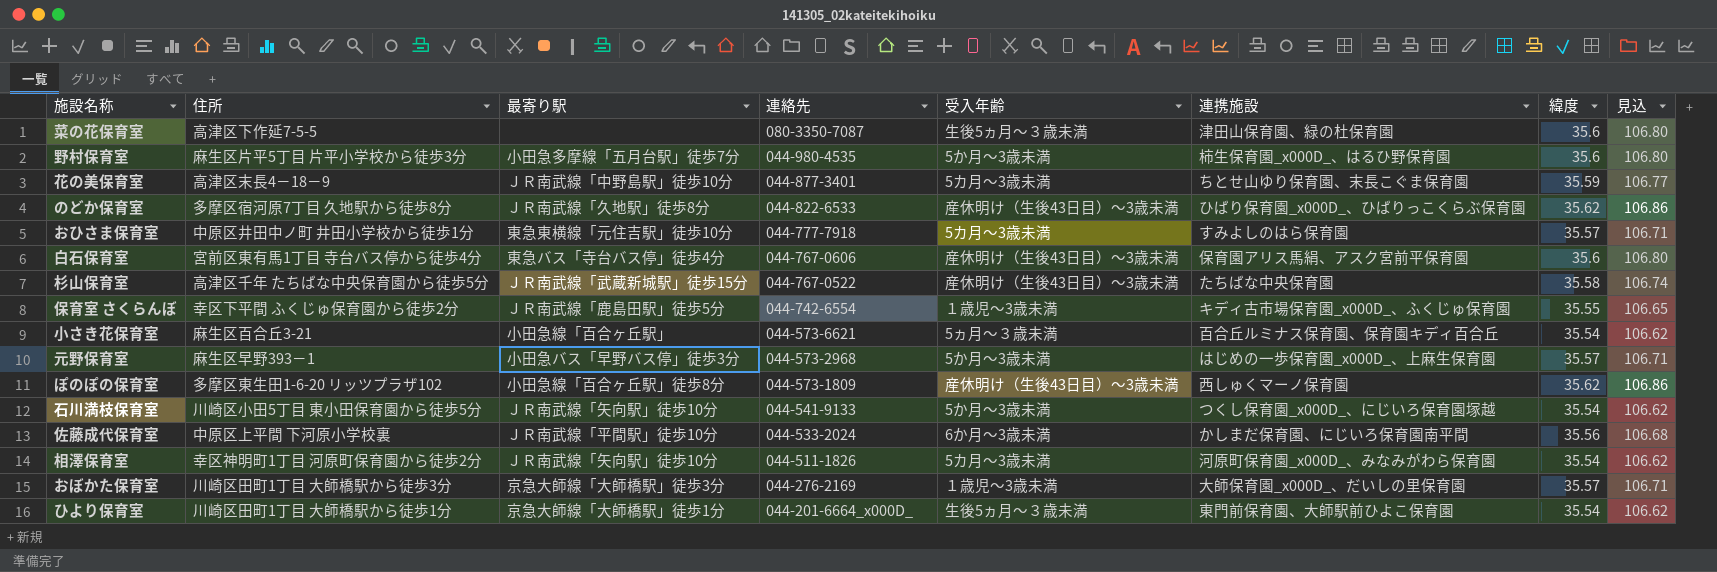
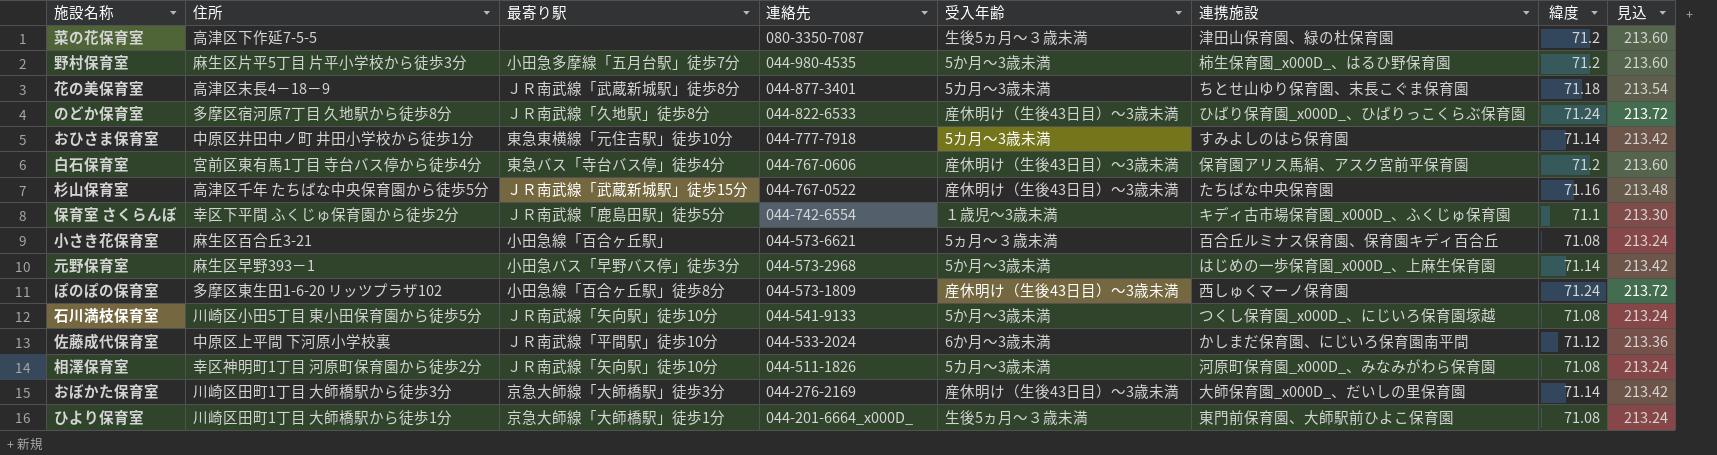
菜の花保育室 | 緯度: 35.6 -> 71.2
菜の花保育室 | 見込: 106.80 -> 213.60
野村保育室 | 緯度: 35.6 -> 71.2
野村保育室 | 見込: 106.80 -> 213.60
花の美保育室 | 最寄り駅: ＪＲ南武線「中野島駅」徒歩10分 -> ＪＲ南武線「武蔵新城駅」徒歩8分
花の美保育室 | 緯度: 35.59 -> 71.18
花の美保育室 | 見込: 106.77 -> 213.54
のどか保育室 | 緯度: 35.62 -> 71.24
のどか保育室 | 見込: 106.86 -> 213.72
おひさま保育室 | 緯度: 35.57 -> 71.14
おひさま保育室 | 見込: 106.71 -> 213.42
白石保育室 | 緯度: 35.6 -> 71.2
白石保育室 | 見込: 106.80 -> 213.60
杉山保育室 | 緯度: 35.58 -> 71.16
杉山保育室 | 見込: 106.74 -> 213.48
保育室 さくらんぼ | 緯度: 35.55 -> 71.1
保育室 さくらんぼ | 見込: 106.65 -> 213.30
小さき花保育室 | 緯度: 35.54 -> 71.08
小さき花保育室 | 見込: 106.62 -> 213.24
元野保育室 | 緯度: 35.57 -> 71.14
元野保育室 | 見込: 106.71 -> 213.42
ぽのぽの保育室 | 緯度: 35.62 -> 71.24
ぽのぽの保育室 | 見込: 106.86 -> 213.72
石川満枝保育室 | 緯度: 35.54 -> 71.08
石川満枝保育室 | 見込: 106.62 -> 213.24
佐藤成代保育室 | 緯度: 35.56 -> 71.12
佐藤成代保育室 | 見込: 106.68 -> 213.36
相澤保育室 | 緯度: 35.54 -> 71.08
相澤保育室 | 見込: 106.62 -> 213.24
おぼかた保育室 | 受入年齢: １歳児～3歳未満 -> 産休明け（生後43日目）～3歳未満
おぼかた保育室 | 緯度: 35.57 -> 71.14
おぼかた保育室 | 見込: 106.71 -> 213.42
ひより保育室 | 緯度: 35.54 -> 71.08
ひより保育室 | 見込: 106.62 -> 213.24

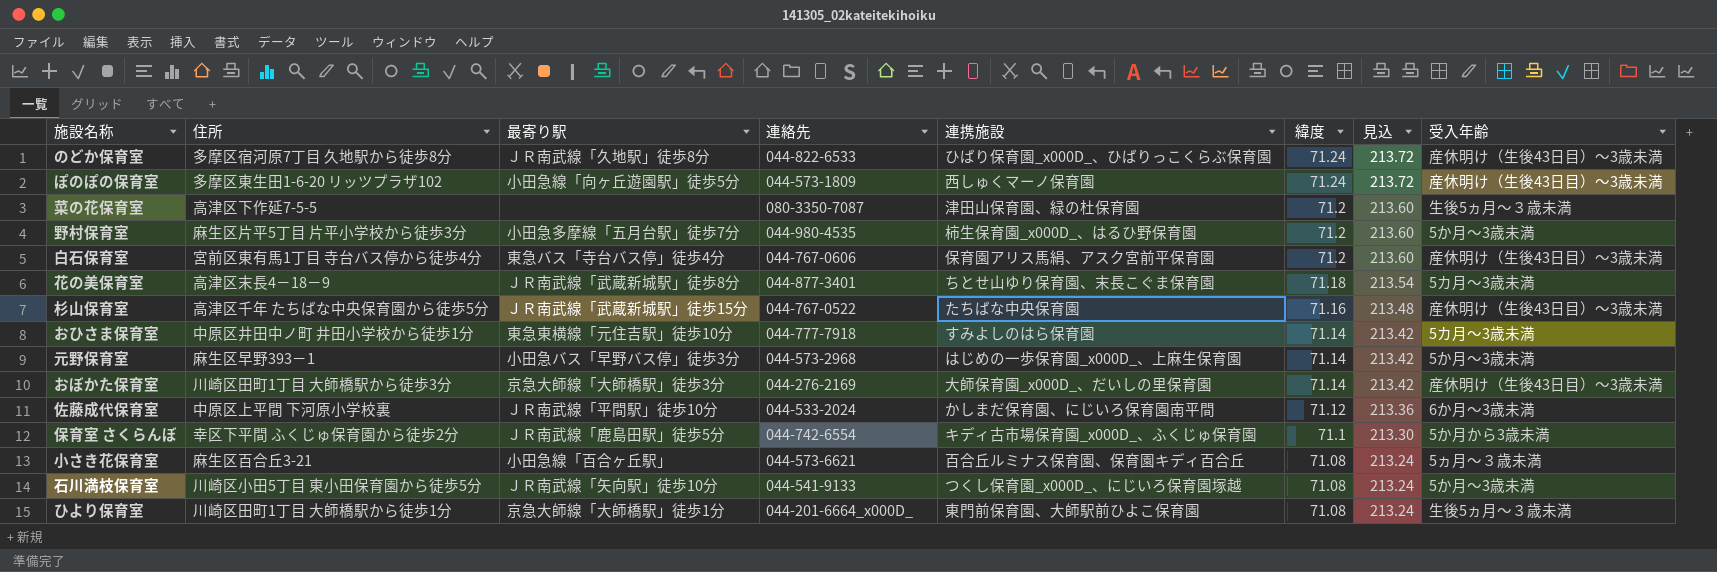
row order: 連絡先 descending -> 緯度 descending
column 受入年齢 | position: 5 -> 8
row 相澤保育室: 幸区神明町1丁目 河原町保育園から徒歩2分 | ＪＲ南武線「矢向駅」徒歩10分 | 044-511-1826 | 5カ月～3歳未満 | 河原町保育園_x000D_、みなみがわら保育園 | 71.08 | 213.24 -> none
ぽのぽの保育室 | 最寄り駅: 小田急線「百合ヶ丘駅」徒歩8分 -> 小田急線「向ヶ丘遊園駅」徒歩5分
保育室 さくらんぼ | 受入年齢: １歳児～3歳未満 -> 5か月から3歳未満

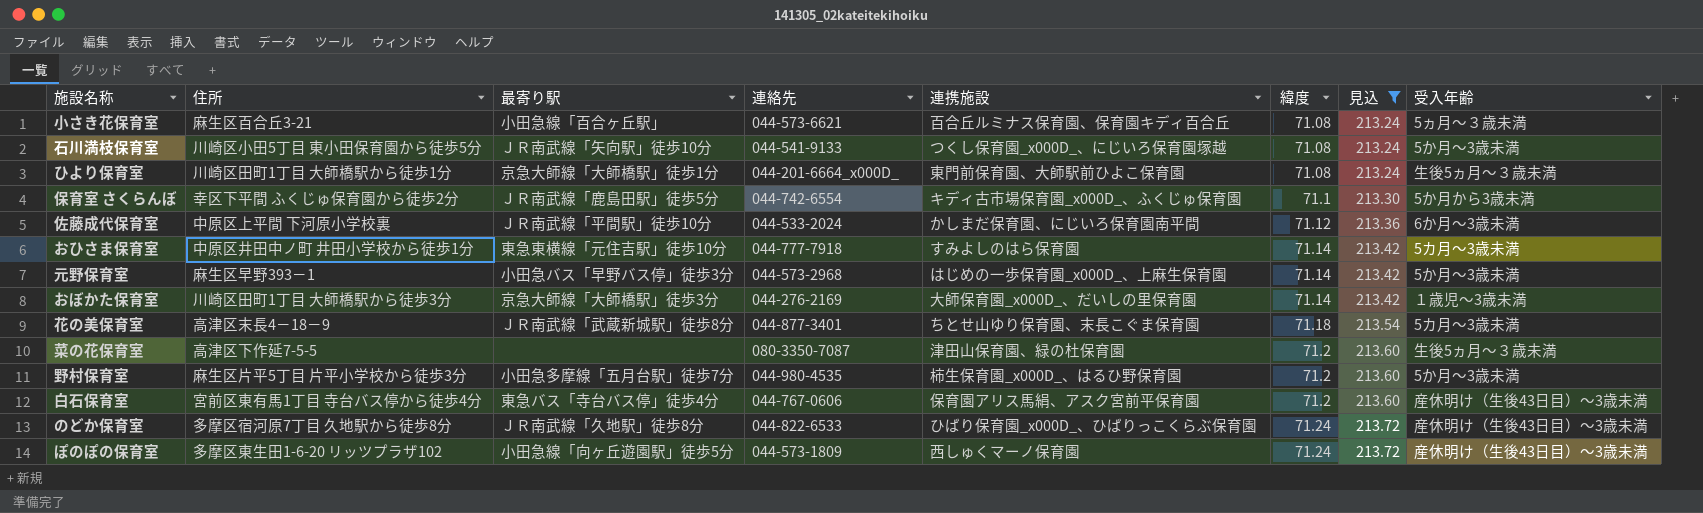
filter: none -> 見込 != 213.48
row order: 緯度 descending -> 緯度 ascending
おぼかた保育室 | 受入年齢: 産休明け（生後43日目）～3歳未満 -> １歳児～3歳未満

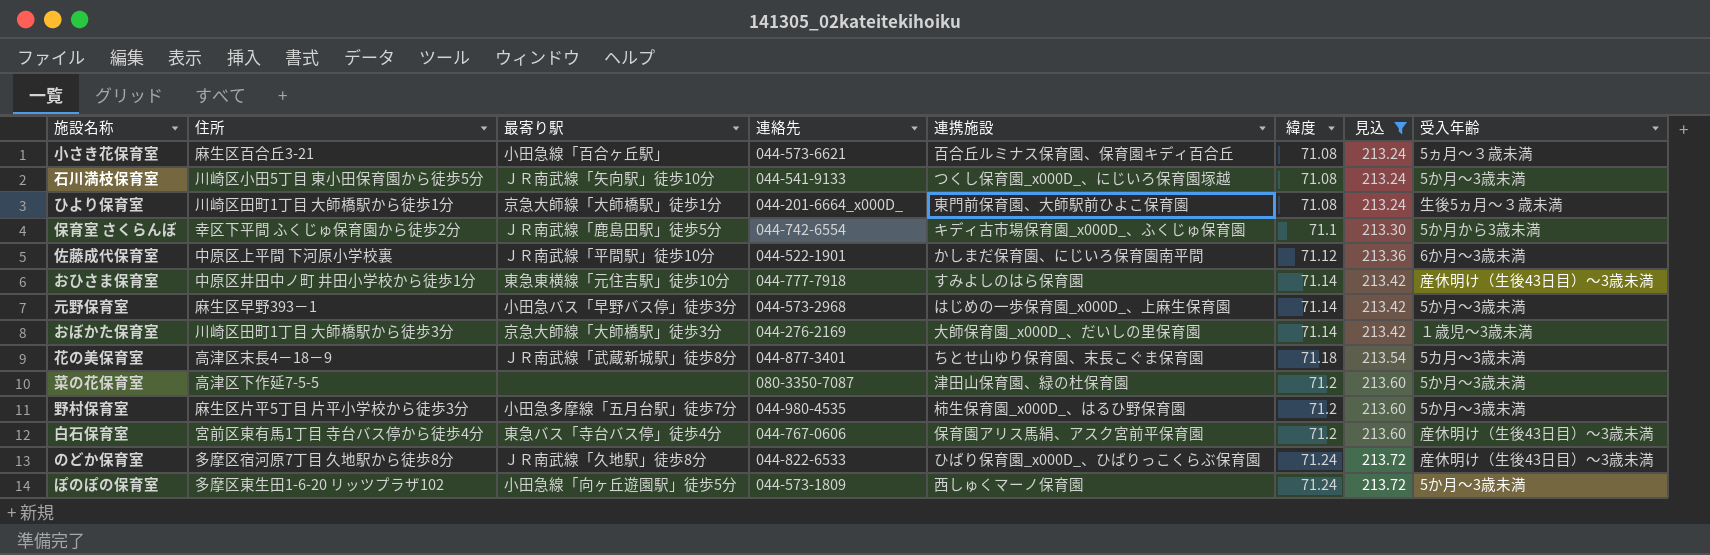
佐藤成代保育室 | 連絡先: 044-533-2024 -> 044-522-1901
おひさま保育室 | 受入年齢: 5カ月～3歳未満 -> 産休明け（生後43日目）～3歳未満
菜の花保育室 | 受入年齢: 生後5ヵ月～３歳未満 -> 5か月～3歳未満
ぽのぽの保育室 | 受入年齢: 産休明け（生後43日目）～3歳未満 -> 5か月～3歳未満

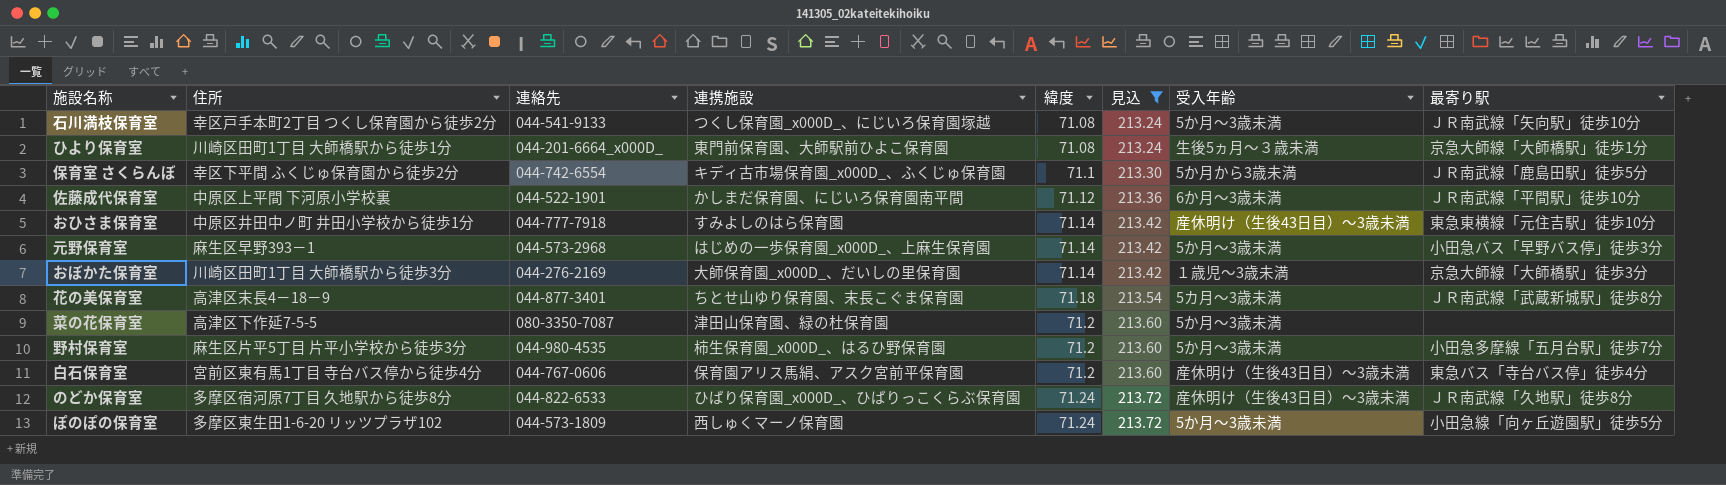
column 最寄り駅 | position: 3 -> 8
row 小さき花保育室: 麻生区百合丘3-21 | 小田急線「百合ヶ丘駅」 | 044-573-6621 | 百合丘ルミナス保育園、保育園キディ百合丘 | 71.08 | 213.24 | 5ヵ月～３歳未満 -> none
石川満枝保育室 | 住所: 川崎区小田5丁目 東小田保育園から徒歩5分 -> 幸区戸手本町2丁目 つくし保育園から徒歩2分

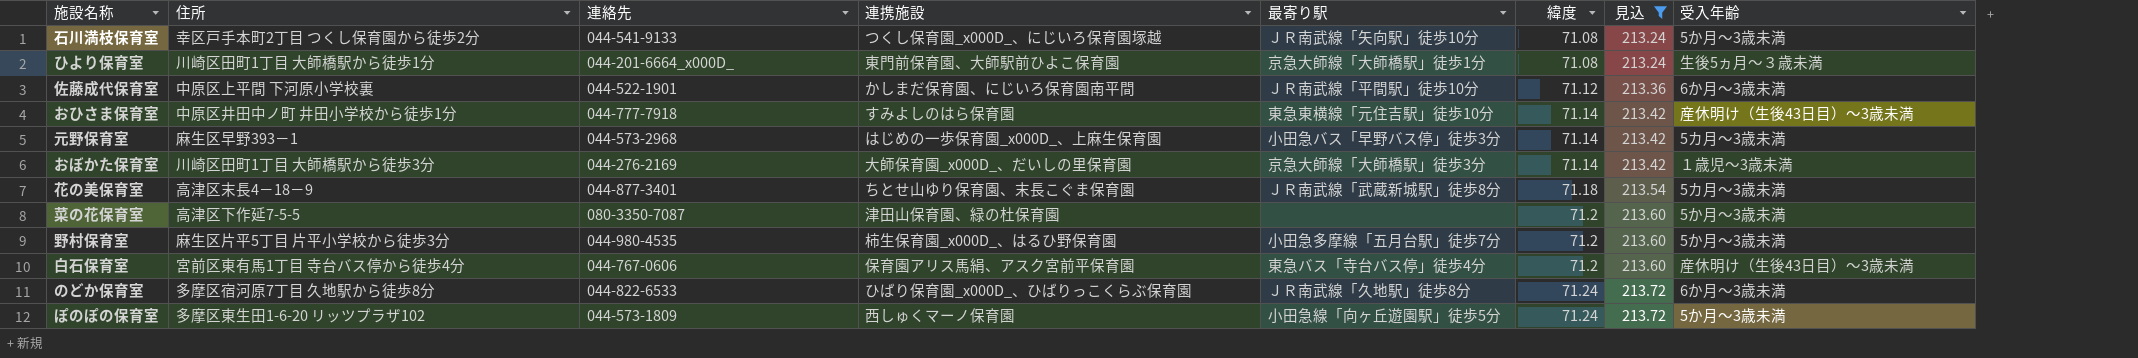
column 最寄り駅 | position: 8 -> 5
row 保育室 さくらんぼ: 幸区下平間 ふくじゅ保育園から徒歩2分 | 044-742-6554 | キディ古市場保育園_x000D_、ふくじゅ保育園 | 71.1 | 213.30 | 5か月から3歳未満 | ＪＲ南武線「鹿島田駅」徒歩5分 -> none
元野保育室 | 受入年齢: 5か月～3歳未満 -> 5カ月～3歳未満
のどか保育室 | 受入年齢: 産休明け（生後43日目）～3歳未満 -> 6か月～3歳未満

